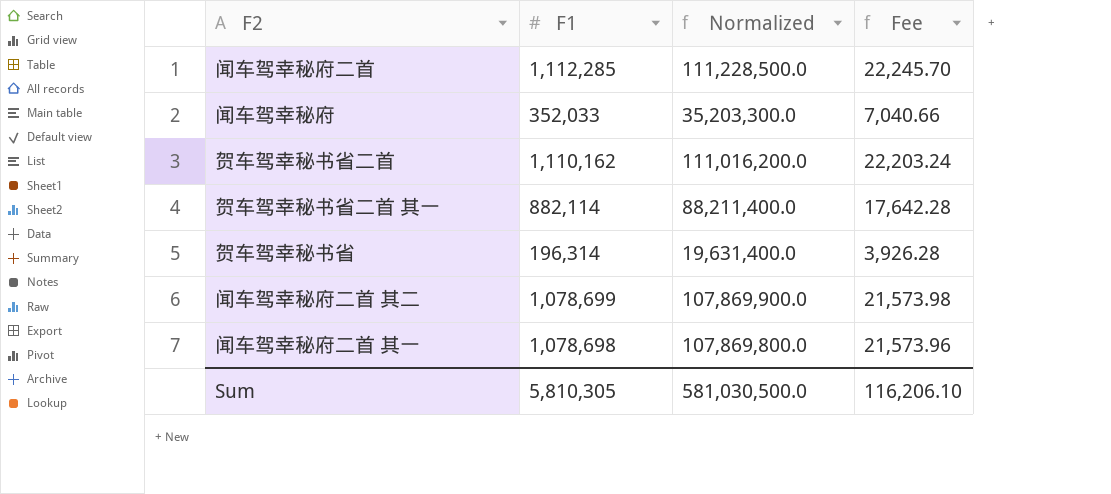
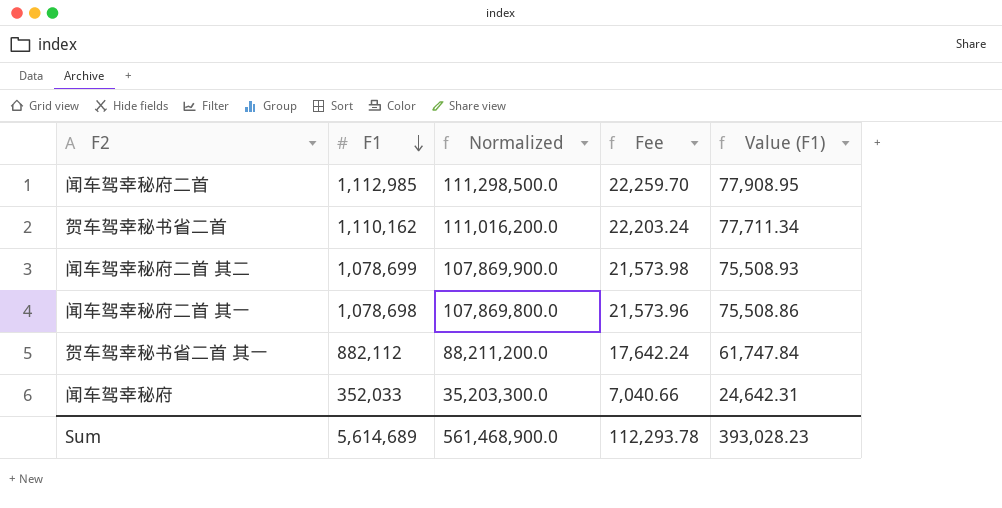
row order: none -> F1 descending
column Value (F1) | formula: none -> [F1] * 0.07
row 贺车驾幸秘书省: 196,314 | 19,631,400.0 | 3,926.28 -> none
闻车驾幸秘府二首 | F1: 1,112,285 -> 1,112,985
闻车驾幸秘府二首 | Normalized: 111,228,500.0 -> 111,298,500.0
闻车驾幸秘府二首 | Fee: 22,245.70 -> 22,259.70
贺车驾幸秘书省二首 其一 | F1: 882,114 -> 882,112
贺车驾幸秘书省二首 其一 | Normalized: 88,211,400.0 -> 88,211,200.0
贺车驾幸秘书省二首 其一 | Fee: 17,642.28 -> 17,642.24
Sum | F1: 5,810,305 -> 5,614,689
Sum | Normalized: 581,030,500.0 -> 561,468,900.0
Sum | Fee: 116,206.10 -> 112,293.78

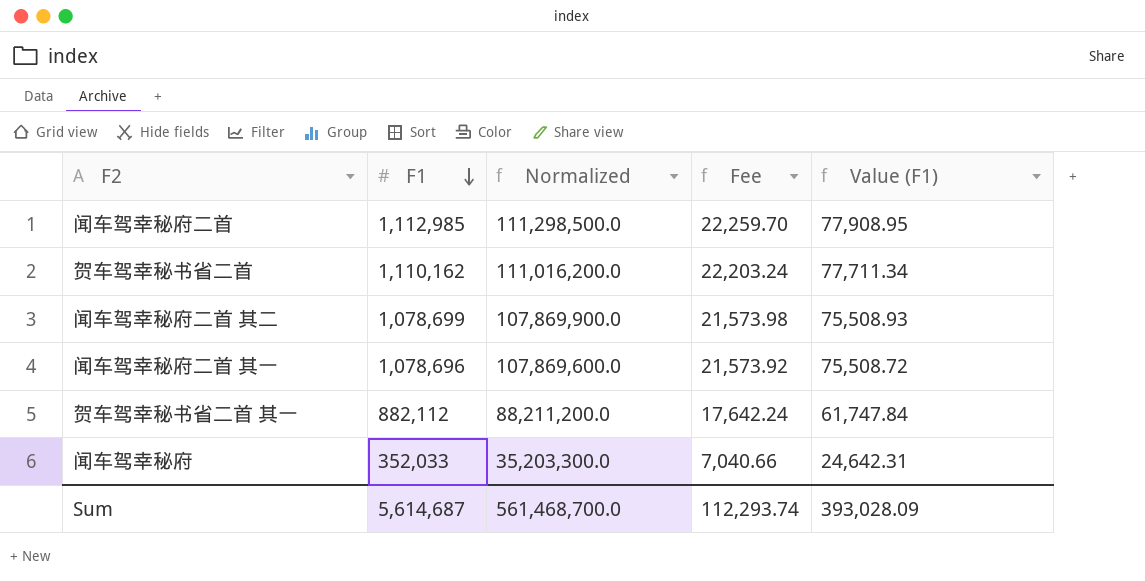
闻车驾幸秘府二首 其一 | F1: 1,078,698 -> 1,078,696
闻车驾幸秘府二首 其一 | Normalized: 107,869,800.0 -> 107,869,600.0
闻车驾幸秘府二首 其一 | Fee: 21,573.96 -> 21,573.92
闻车驾幸秘府二首 其一 | Value (F1): 75,508.86 -> 75,508.72
Sum | F1: 5,614,689 -> 5,614,687
Sum | Normalized: 561,468,900.0 -> 561,468,700.0
Sum | Fee: 112,293.78 -> 112,293.74
Sum | Value (F1): 393,028.23 -> 393,028.09

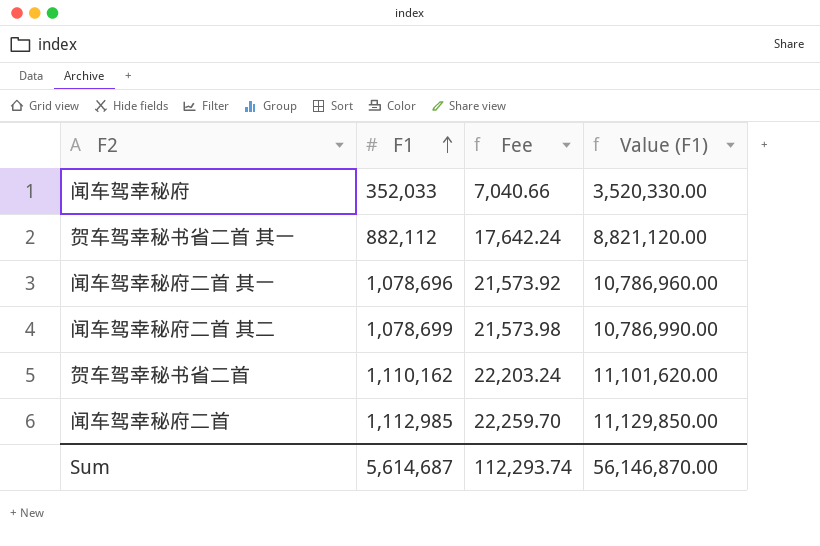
row order: F1 descending -> F1 ascending
column Normalized | formula: [F1] * 100 -> none
column Value (F1) | formula: [F1] * 0.07 -> [F1] * 10
Sum | Value (F1): 393,028.09 -> 56,146,870.00

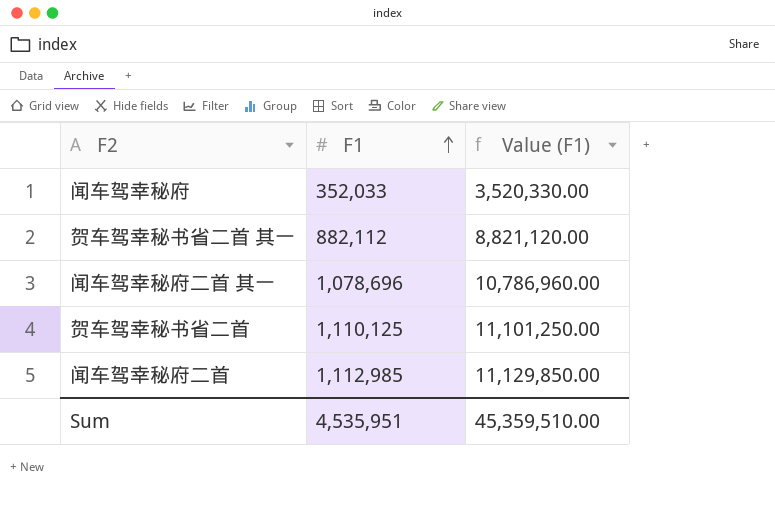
column Fee | formula: [F1] * 0.02 -> none
row 闻车驾幸秘府二首 其二: 1,078,699 | 21,573.98 | 10,786,990.00 -> none
贺车驾幸秘书省二首 | F1: 1,110,162 -> 1,110,125
贺车驾幸秘书省二首 | Value (F1): 11,101,620.00 -> 11,101,250.00
Sum | F1: 5,614,687 -> 4,535,951
Sum | Value (F1): 56,146,870.00 -> 45,359,510.00

